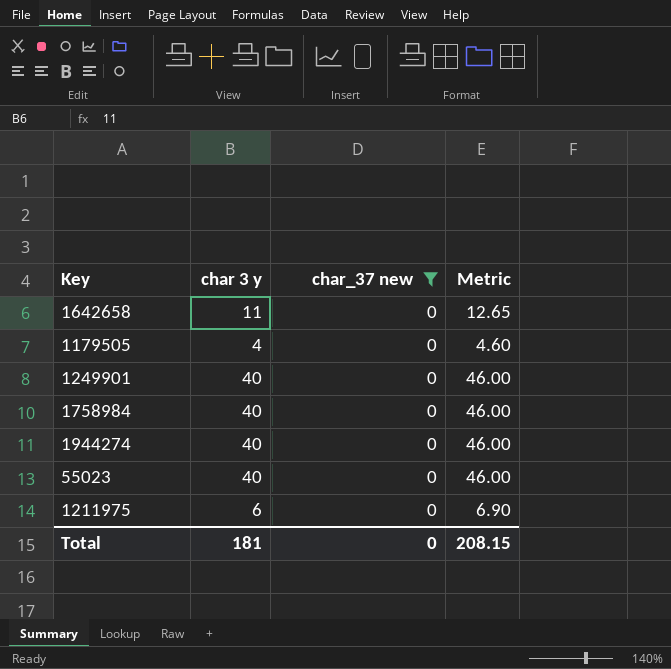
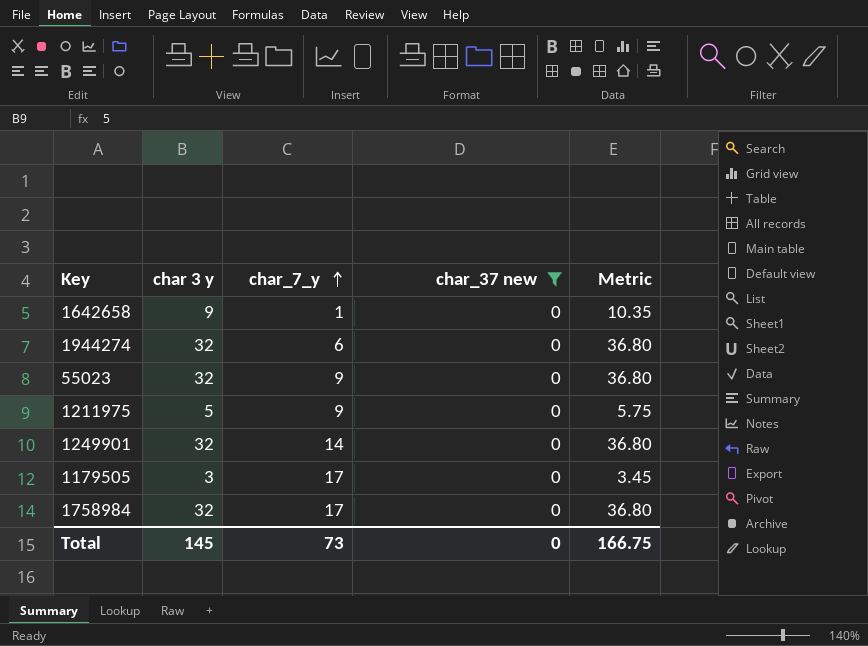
row order: none -> char_7_y ascending
column char_7_y | position: none -> 3
1642658 | char 3 y: 11 -> 9
1642658 | Metric: 12.65 -> 10.35
1944274 | char 3 y: 40 -> 32
1944274 | Metric: 46.00 -> 36.80
55023 | char 3 y: 40 -> 32
55023 | Metric: 46.00 -> 36.80
1211975 | char 3 y: 6 -> 5
1211975 | Metric: 6.90 -> 5.75
1249901 | char 3 y: 40 -> 32
1249901 | Metric: 46.00 -> 36.80
1179505 | char 3 y: 4 -> 3
1179505 | Metric: 4.60 -> 3.45
1758984 | char 3 y: 40 -> 32
1758984 | Metric: 46.00 -> 36.80
Total | char 3 y: 181 -> 145
Total | Metric: 208.15 -> 166.75

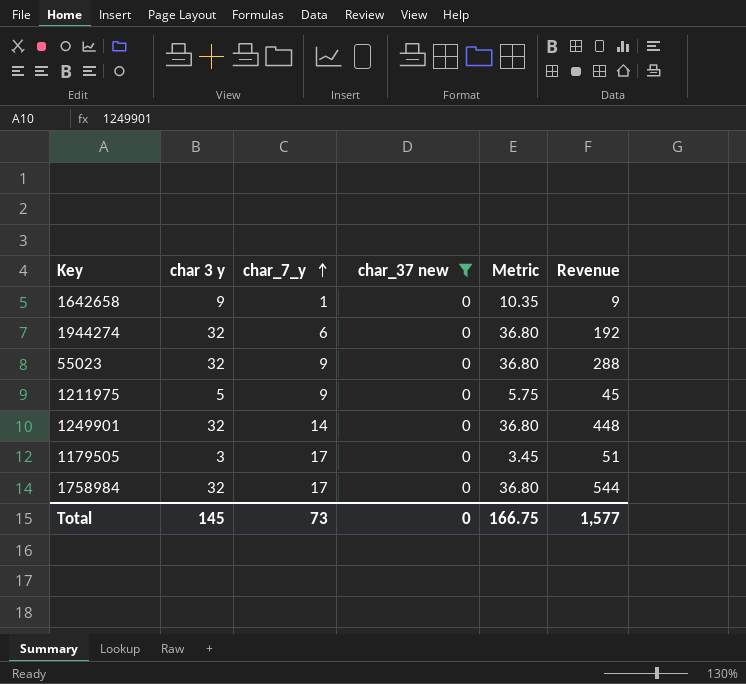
column Revenue | formula: none -> [char 3 y] * [char_7_y]

